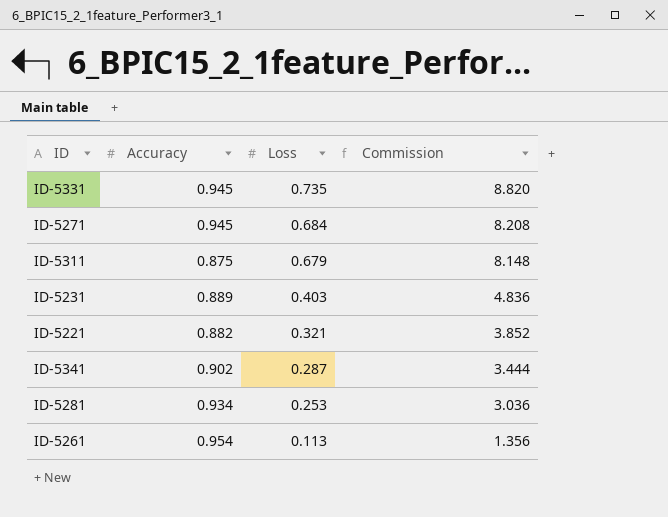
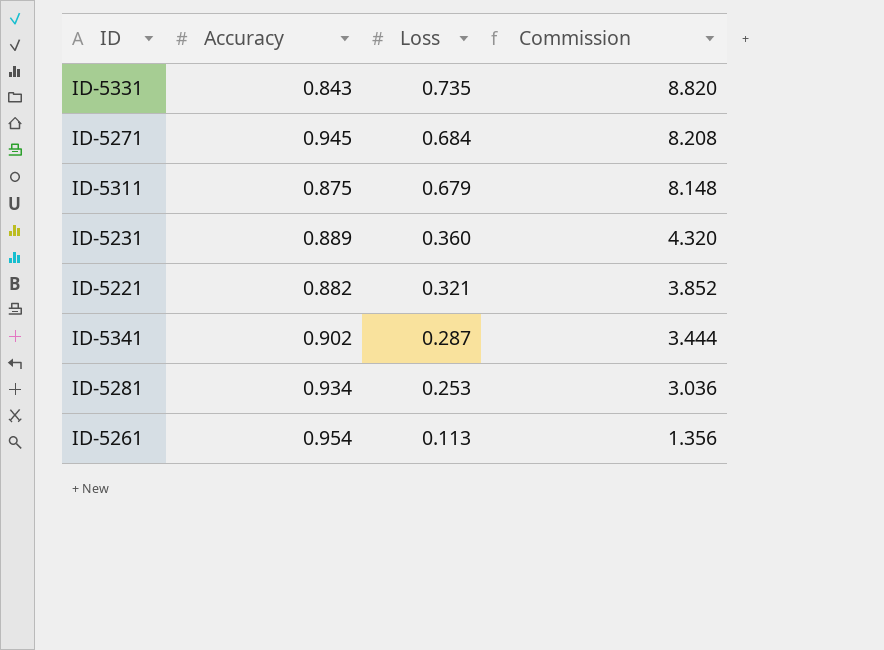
ID-5331 | Accuracy: 0.945 -> 0.843
ID-5231 | Loss: 0.403 -> 0.360
ID-5231 | Commission: 4.836 -> 4.320

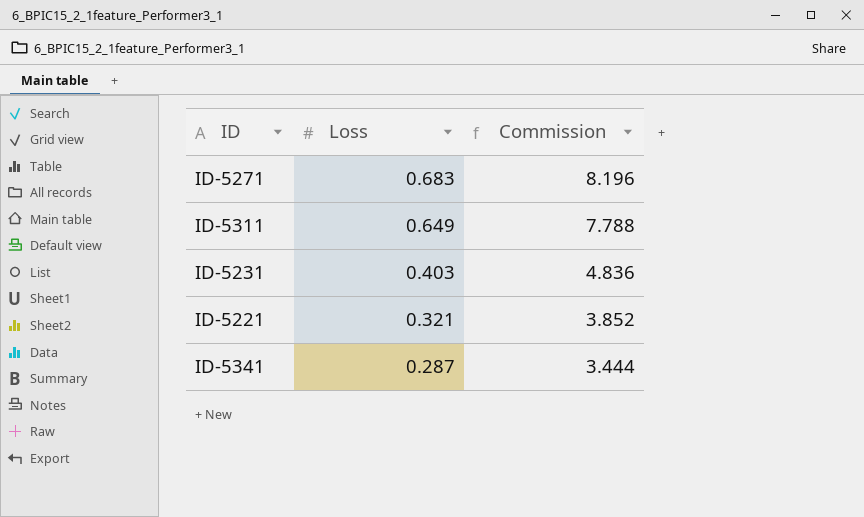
column Accuracy | position: 2 -> none
row ID-5331: 0.843 | 0.735 | 8.820 -> none
row ID-5281: 0.934 | 0.253 | 3.036 -> none
row ID-5261: 0.954 | 0.113 | 1.356 -> none
ID-5271 | Loss: 0.684 -> 0.683
ID-5271 | Commission: 8.208 -> 8.196
ID-5311 | Loss: 0.679 -> 0.649
ID-5311 | Commission: 8.148 -> 7.788
ID-5231 | Loss: 0.360 -> 0.403
ID-5231 | Commission: 4.320 -> 4.836

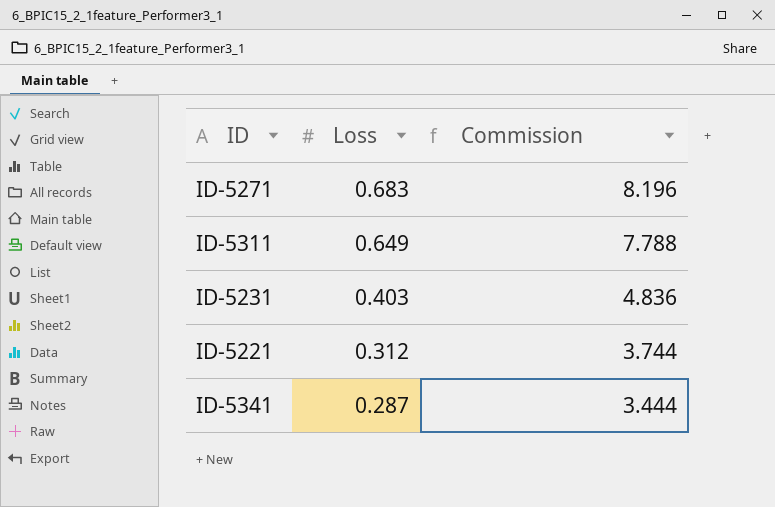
ID-5221 | Loss: 0.321 -> 0.312
ID-5221 | Commission: 3.852 -> 3.744

